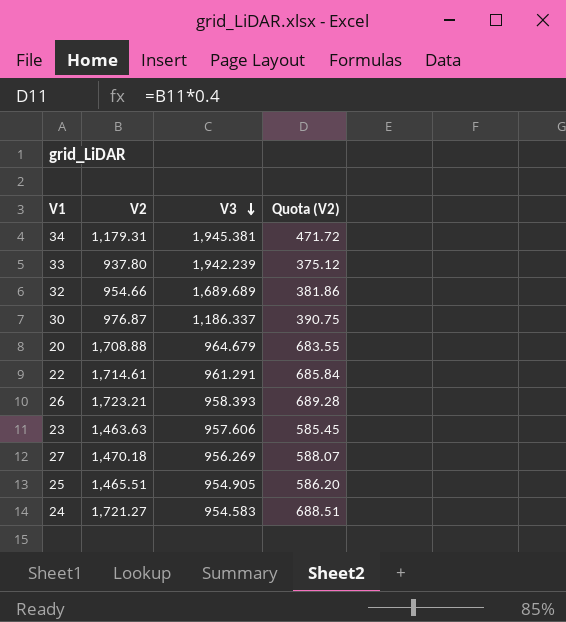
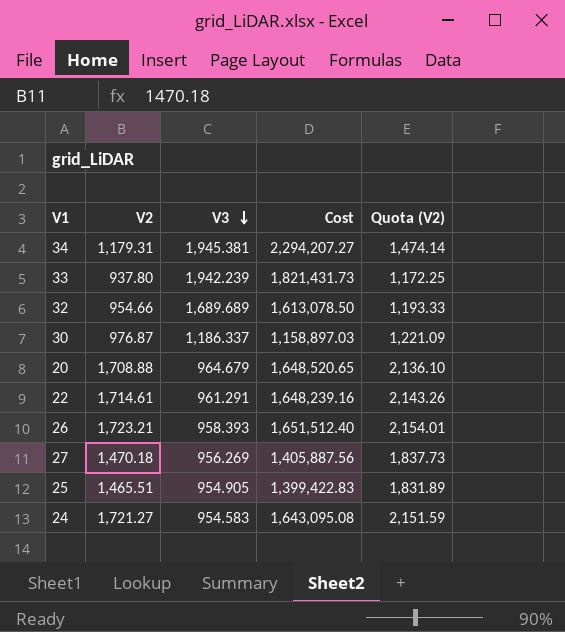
column Cost | formula: none -> [V2] * [V3]
column Quota (V2) | formula: [V2] * 0.4 -> [V2] * 1.25
row 23: 1,463.63 | 957.606 | 585.45 -> none

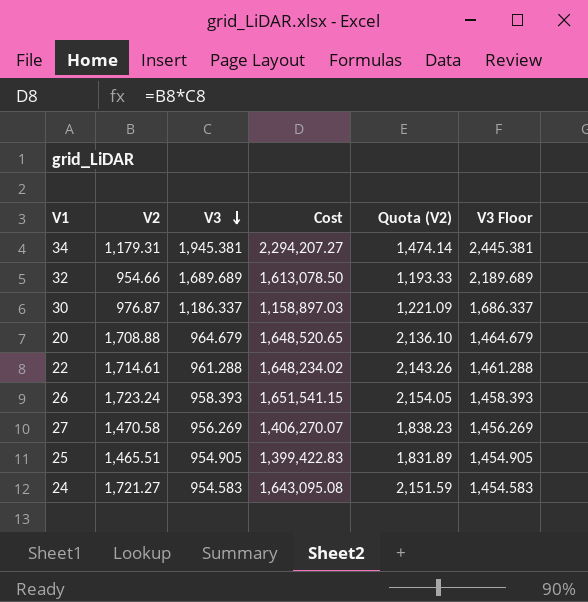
column V3 Floor | formula: none -> [V3] + 500
row 33: 937.80 | 1,942.239 | 1,821,431.73 | 1,172.25 -> none
22 | V3: 961.291 -> 961.288
22 | Cost: 1,648,239.16 -> 1,648,234.02
26 | V2: 1,723.21 -> 1,723.24
26 | Cost: 1,651,512.40 -> 1,651,541.15
26 | Quota (V2): 2,154.01 -> 2,154.05
27 | V2: 1,470.18 -> 1,470.58
27 | Cost: 1,405,887.56 -> 1,406,270.07
27 | Quota (V2): 1,837.73 -> 1,838.23

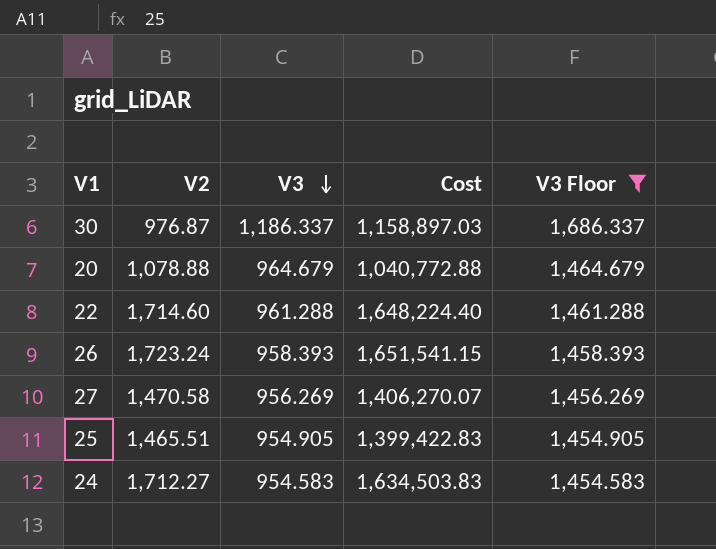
filter: none -> V3 Floor <= 1,686.337
column Quota (V2) | formula: [V2] * 1.25 -> none
20 | V2: 1,708.88 -> 1,078.88
20 | Cost: 1,648,520.65 -> 1,040,772.88
22 | V2: 1,714.61 -> 1,714.60
22 | Cost: 1,648,234.02 -> 1,648,224.40
24 | V2: 1,721.27 -> 1,712.27
24 | Cost: 1,643,095.08 -> 1,634,503.83

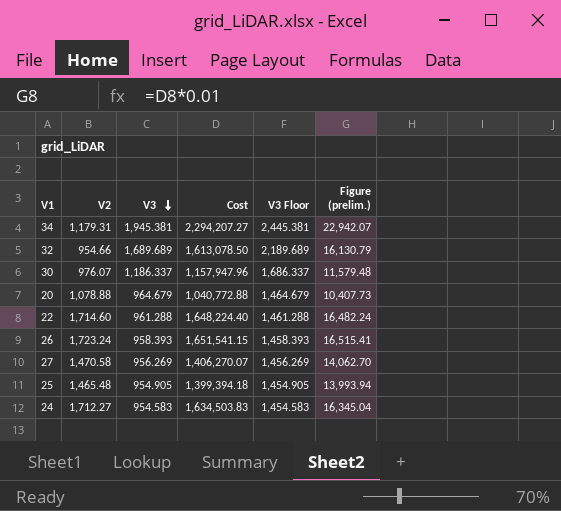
filter: V3 Floor <= 1,686.337 -> none
column Figure (prelim.) | formula: none -> [Cost] * 0.01
30 | V2: 976.87 -> 976.07
30 | Cost: 1,158,897.03 -> 1,157,947.96
25 | V2: 1,465.51 -> 1,465.48
25 | Cost: 1,399,422.83 -> 1,399,394.18

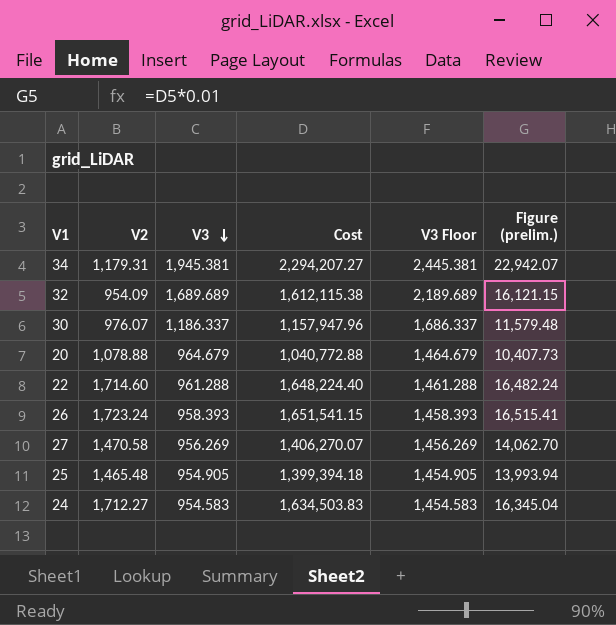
32 | V2: 954.66 -> 954.09
32 | Cost: 1,613,078.50 -> 1,612,115.38
32 | Figure (prelim.): 16,130.79 -> 16,121.15

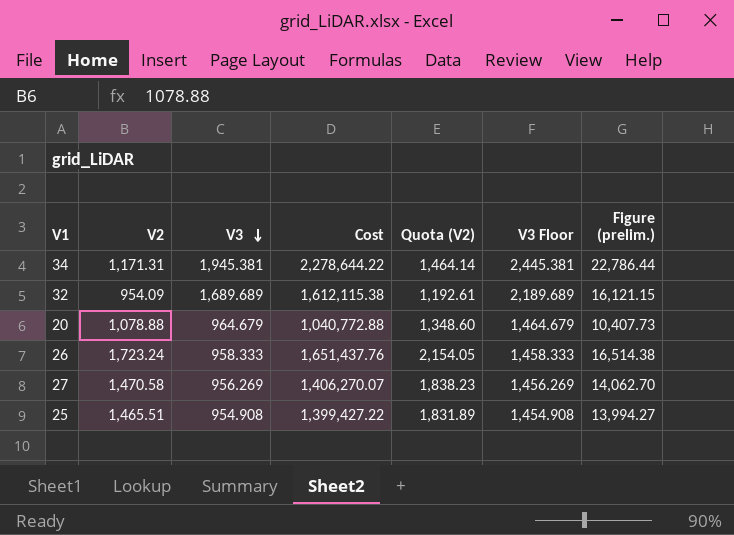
column Quota (V2) | formula: none -> [V2] * 1.25
row 30: 976.07 | 1,186.337 | 1,157,947.96 | 1,686.337 | 11,579.48 -> none
row 22: 1,714.60 | 961.288 | 1,648,224.40 | 1,461.288 | 16,482.24 -> none
row 24: 1,712.27 | 954.583 | 1,634,503.83 | 1,454.583 | 16,345.04 -> none
34 | V2: 1,179.31 -> 1,171.31
34 | Cost: 2,294,207.27 -> 2,278,644.22
34 | Figure (prelim.): 22,942.07 -> 22,786.44
26 | V3: 958.393 -> 958.333
26 | Cost: 1,651,541.15 -> 1,651,437.76
26 | V3 Floor: 1,458.393 -> 1,458.333
26 | Figure (prelim.): 16,515.41 -> 16,514.38
25 | V2: 1,465.48 -> 1,465.51
25 | V3: 954.905 -> 954.908
25 | Cost: 1,399,394.18 -> 1,399,427.22
25 | V3 Floor: 1,454.905 -> 1,454.908
25 | Figure (prelim.): 13,993.94 -> 13,994.27

